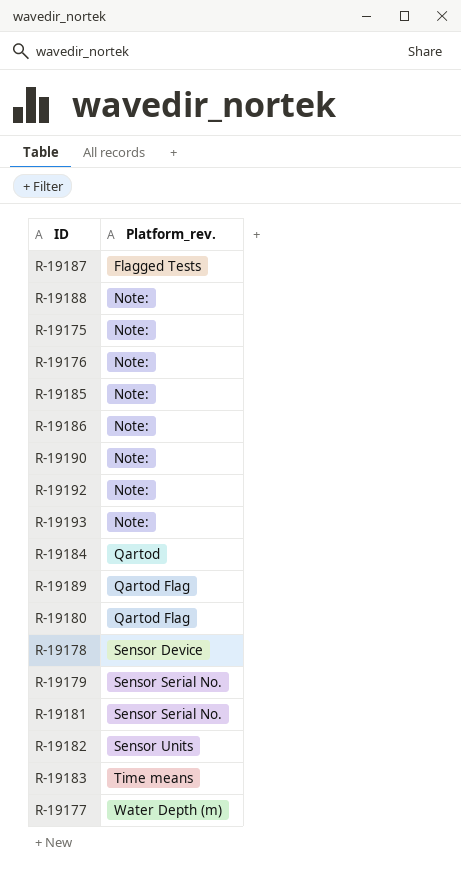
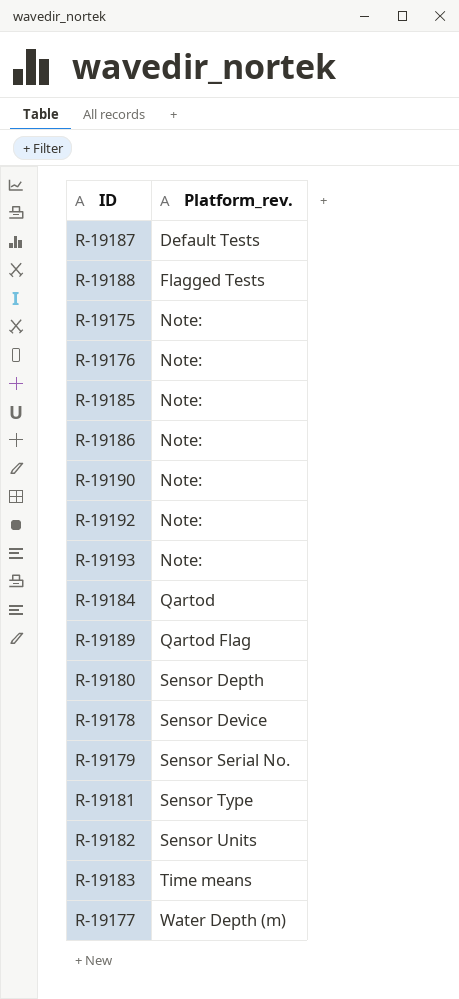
R-19187 | Platform_rev.: Flagged Tests -> Default Tests
R-19188 | Platform_rev.: Note: -> Flagged Tests
R-19180 | Platform_rev.: Qartod Flag -> Sensor Depth
R-19181 | Platform_rev.: Sensor Serial No. -> Sensor Type

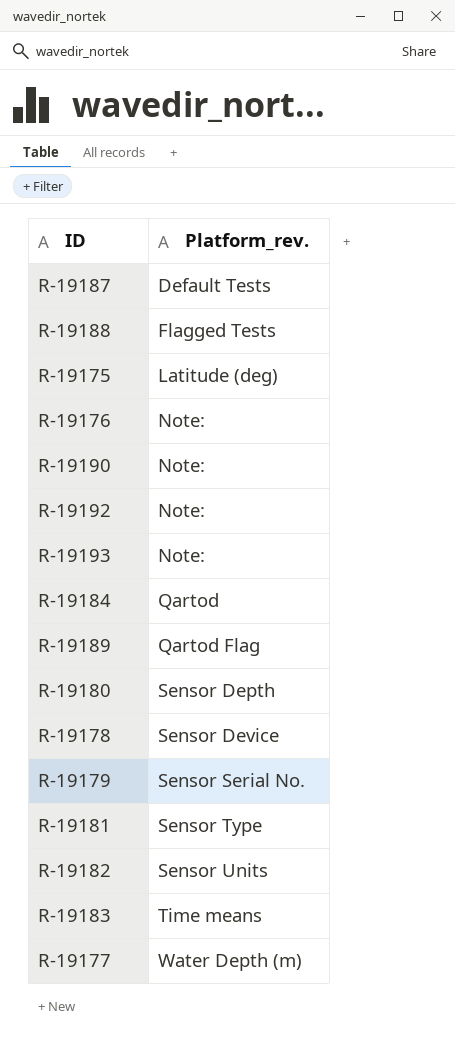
row R-19185: Note: -> none
row R-19186: Note: -> none
R-19175 | Platform_rev.: Note: -> Latitude (deg)

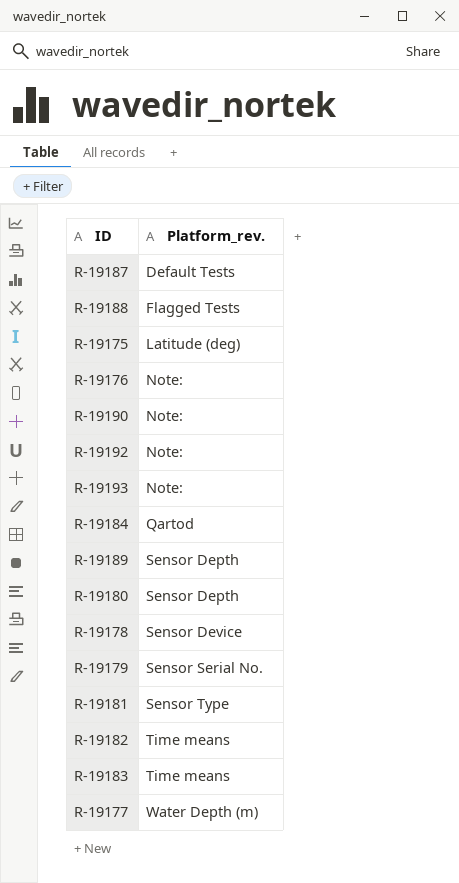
R-19189 | Platform_rev.: Qartod Flag -> Sensor Depth
R-19182 | Platform_rev.: Sensor Units -> Time means

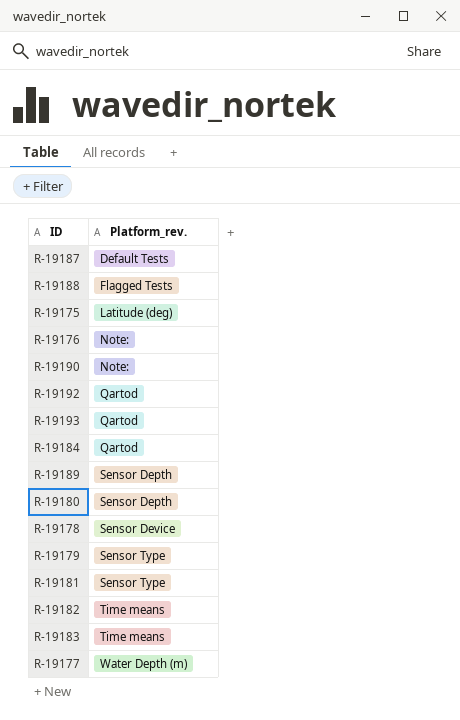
R-19192 | Platform_rev.: Note: -> Qartod
R-19193 | Platform_rev.: Note: -> Qartod
R-19179 | Platform_rev.: Sensor Serial No. -> Sensor Type

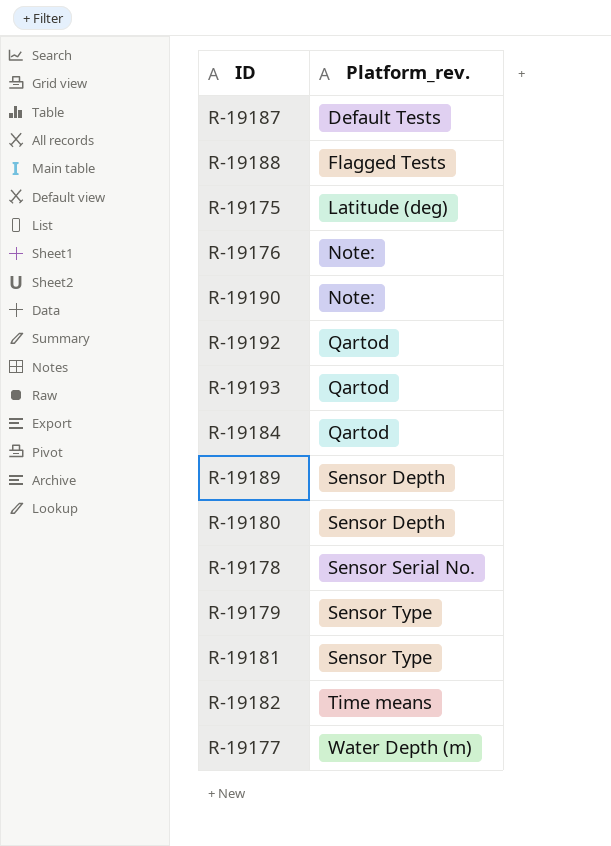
row R-19183: Time means -> none
R-19178 | Platform_rev.: Sensor Device -> Sensor Serial No.

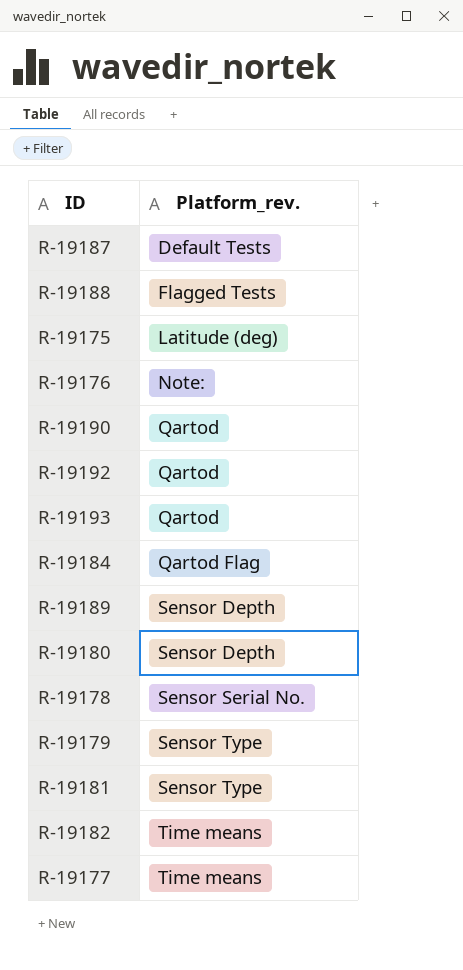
R-19190 | Platform_rev.: Note: -> Qartod
R-19184 | Platform_rev.: Qartod -> Qartod Flag
R-19177 | Platform_rev.: Water Depth (m) -> Time means

